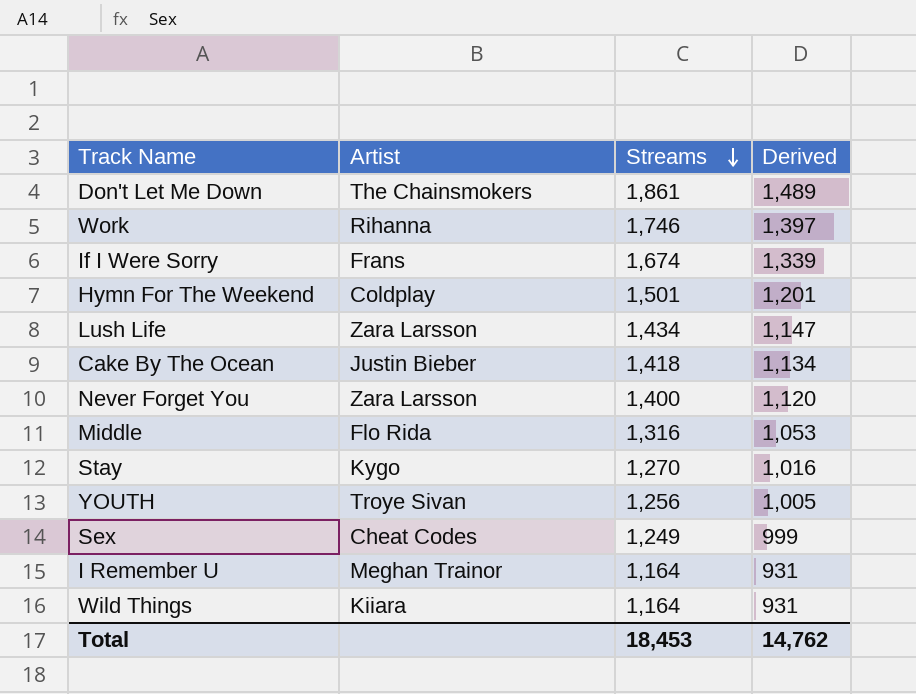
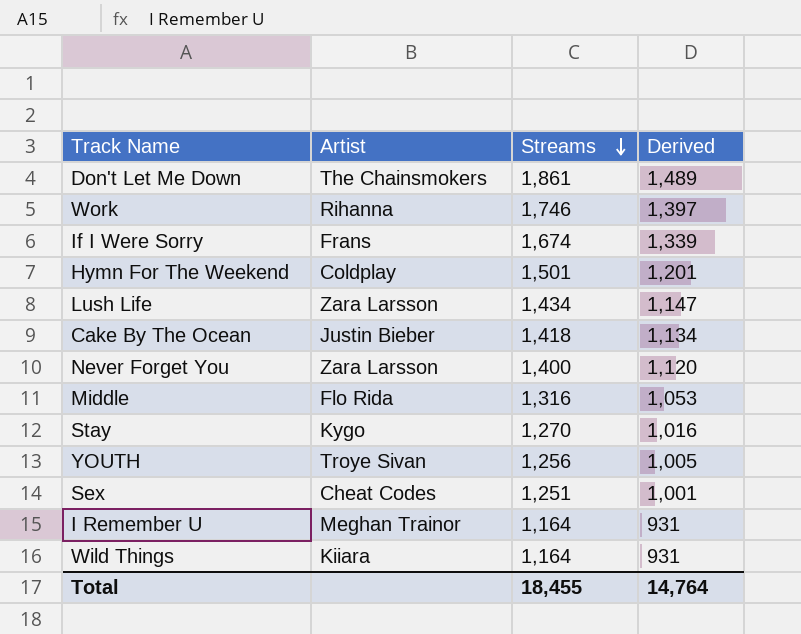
Sex | Streams: 1,249 -> 1,251
Sex | Derived: 999 -> 1,001
Total | Streams: 18,453 -> 18,455
Total | Derived: 14,762 -> 14,764

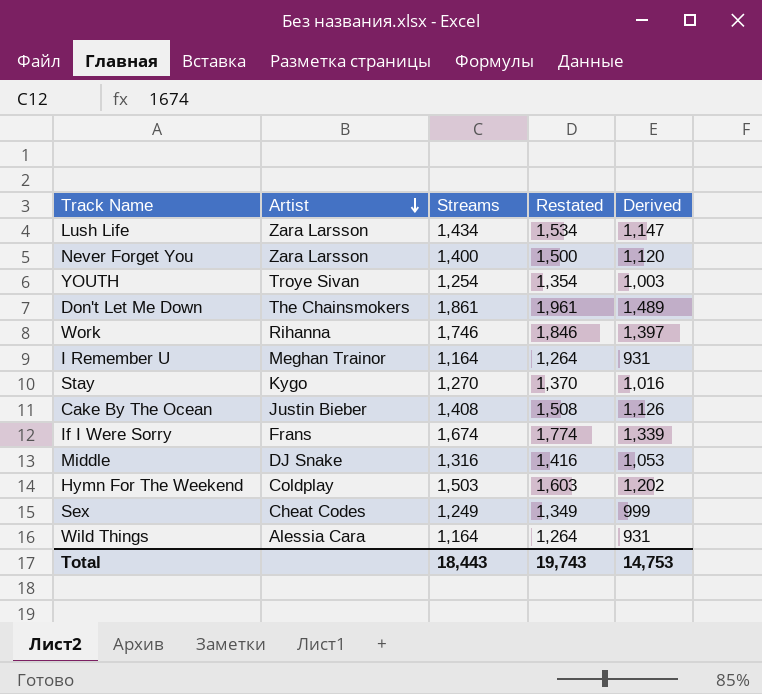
row order: Streams descending -> Artist descending
column Restated | formula: none -> [Streams] + 100
YOUTH | Streams: 1,256 -> 1,254
YOUTH | Derived: 1,005 -> 1,003
Cake By The Ocean | Streams: 1,418 -> 1,408
Cake By The Ocean | Derived: 1,134 -> 1,126
Middle | Artist: Flo Rida -> DJ Snake
Hymn For The Weekend | Streams: 1,501 -> 1,503
Hymn For The Weekend | Derived: 1,201 -> 1,202
Sex | Streams: 1,251 -> 1,249
Sex | Derived: 1,001 -> 999
Wild Things | Artist: Kiiara -> Alessia Cara
Total | Streams: 18,455 -> 18,443
Total | Derived: 14,764 -> 14,753

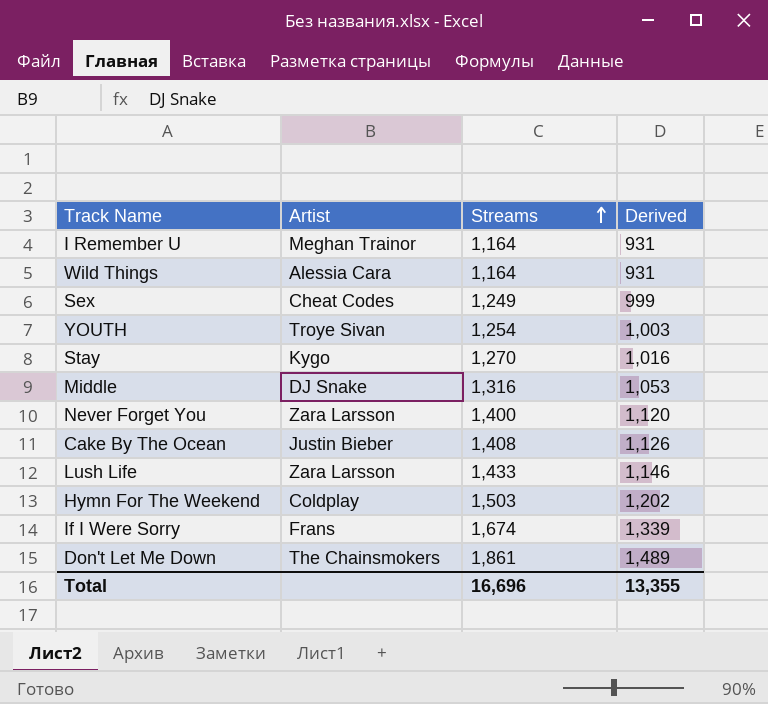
row order: Artist descending -> Streams ascending
column Restated | formula: [Streams] + 100 -> none
row Work: Rihanna | 1,746 | 1,846 | 1,397 -> none
Lush Life | Streams: 1,434 -> 1,433
Lush Life | Derived: 1,147 -> 1,146
Total | Streams: 18,443 -> 16,696
Total | Derived: 14,753 -> 13,355

